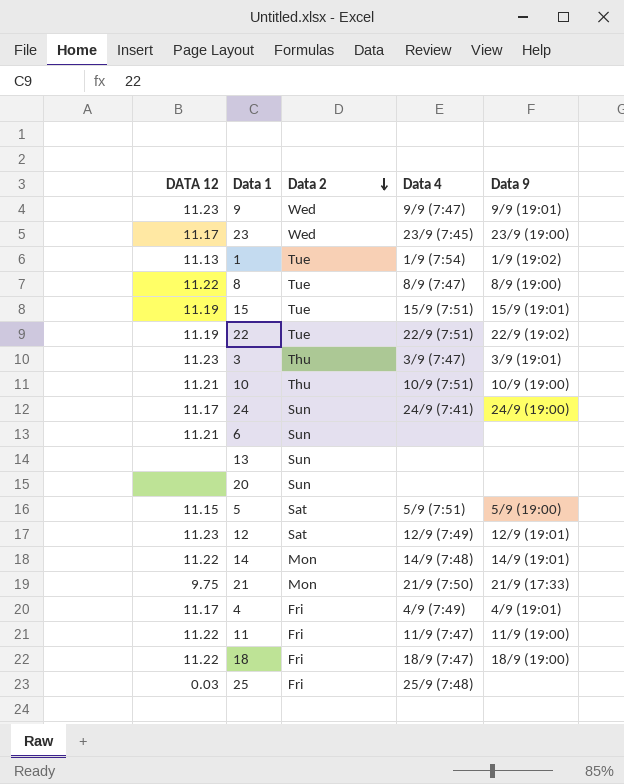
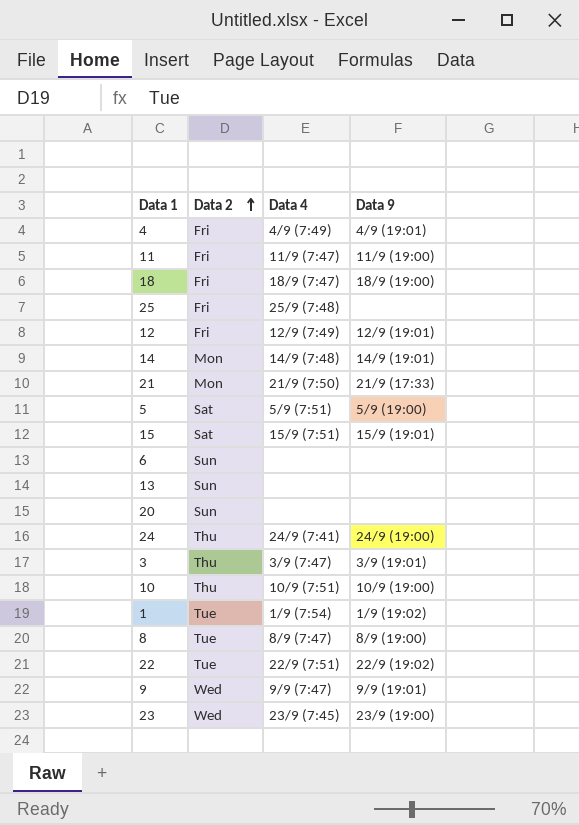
row order: Data 2 descending -> Data 2 ascending
column DATA 12 | position: 1 -> none
12 | Data 2: Sat -> Fri
15 | Data 2: Tue -> Sat
24 | Data 2: Sun -> Thu

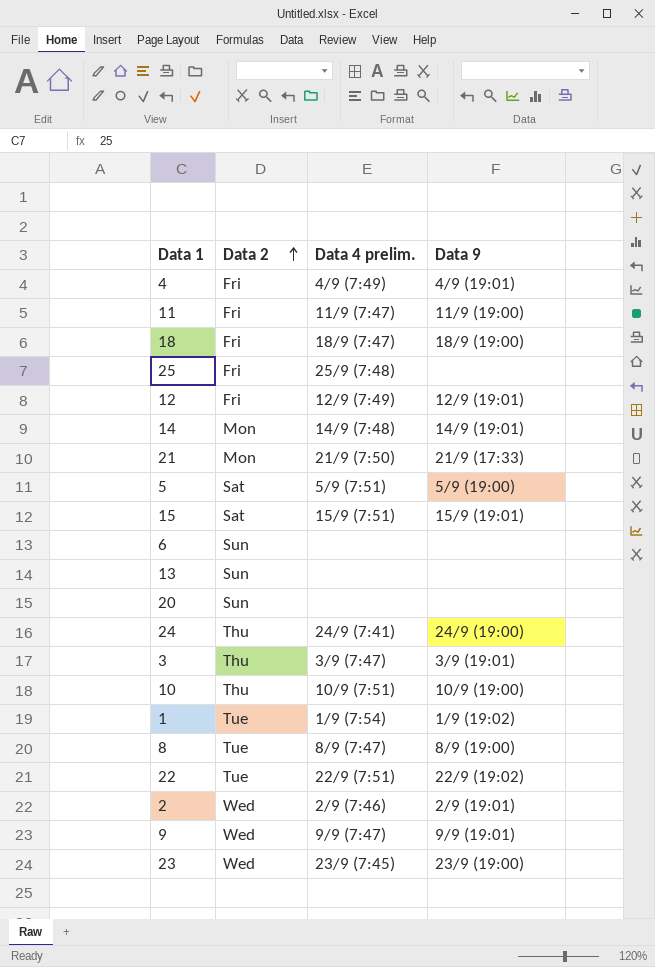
column name: Data 4 -> Data 4 prelim.
row 2: none -> Wed | 2/9 (7:46) | 2/9 (19:01)

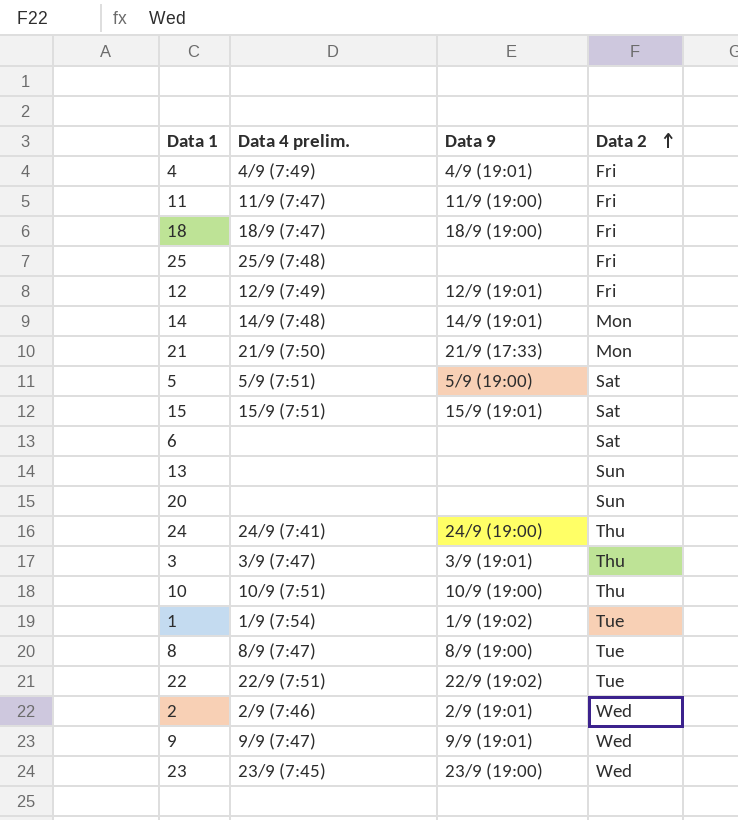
column Data 2 | position: 2 -> 4
6 | Data 2: Sun -> Sat

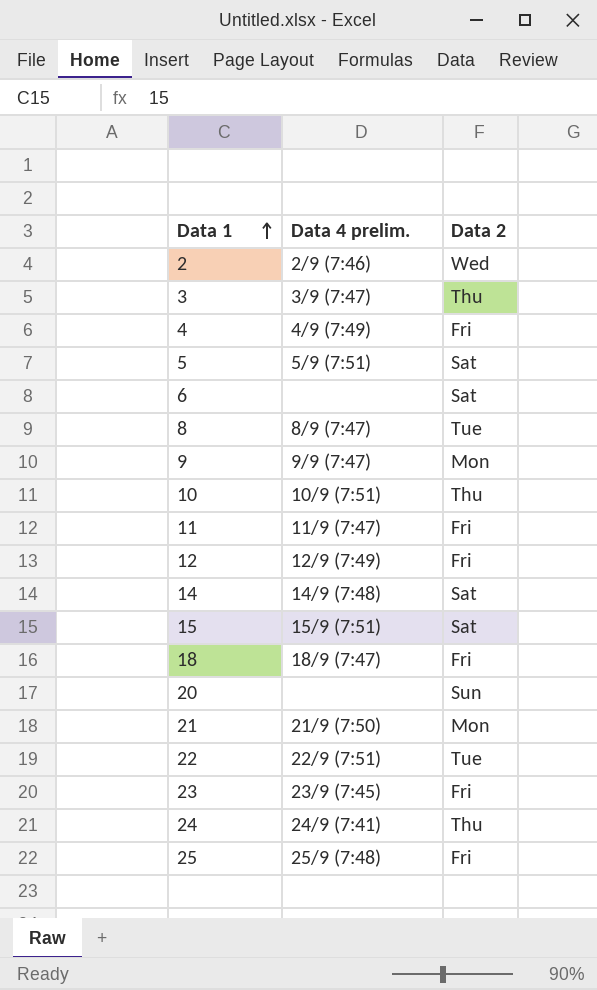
row order: Data 2 ascending -> Data 1 ascending
column Data 9 | position: 3 -> none
row 13: none | none | Sun -> none
row 1: 1/9 (7:54) | 1/9 (19:02) | Tue -> none
9 | Data 2: Wed -> Mon
14 | Data 2: Mon -> Sat
23 | Data 2: Wed -> Fri

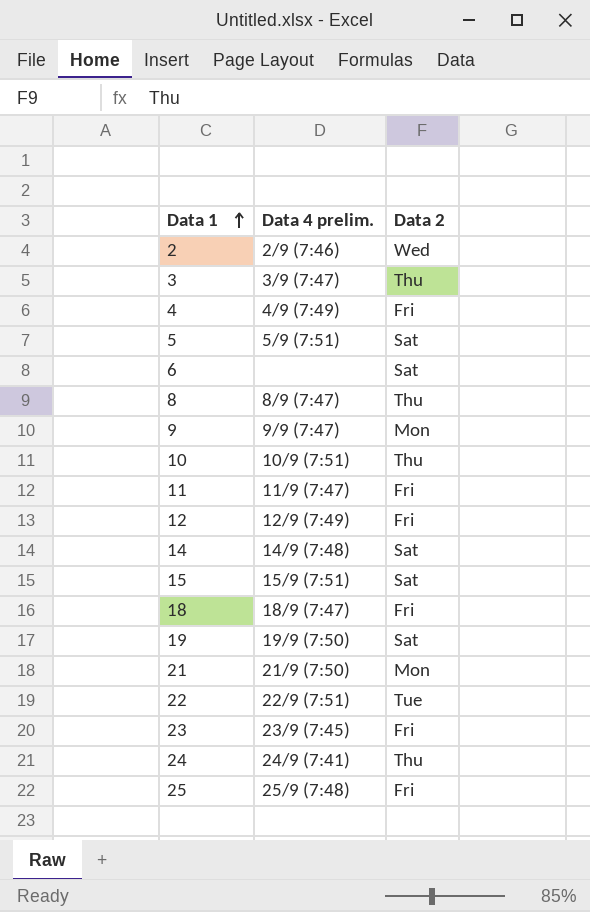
row 20: none | Sun -> none
8 | Data 2: Tue -> Thu
row 19: none -> 19/9 (7:50) | Sat

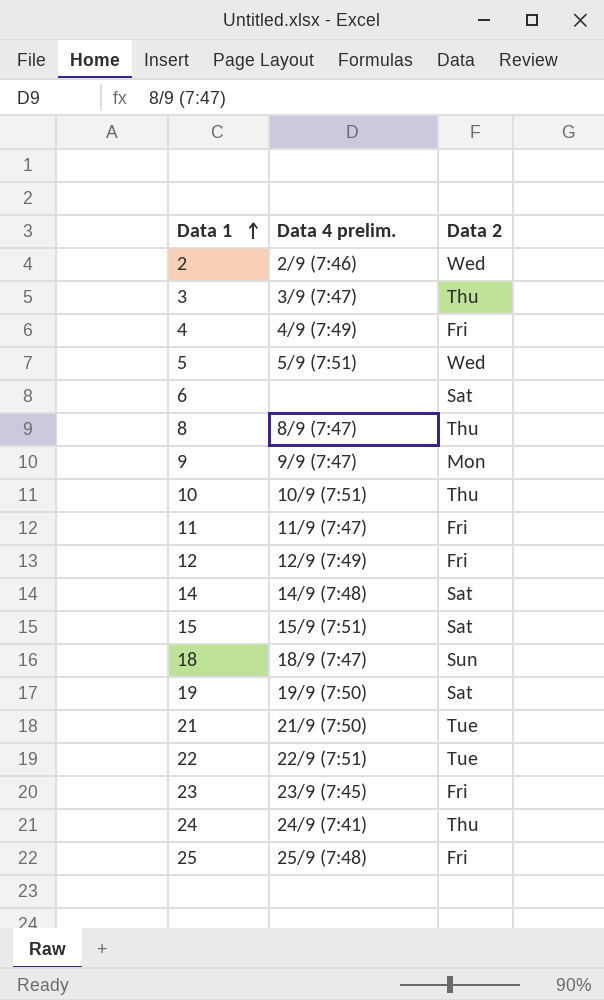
5 | Data 2: Sat -> Wed
18 | Data 2: Fri -> Sun
21 | Data 2: Mon -> Tue

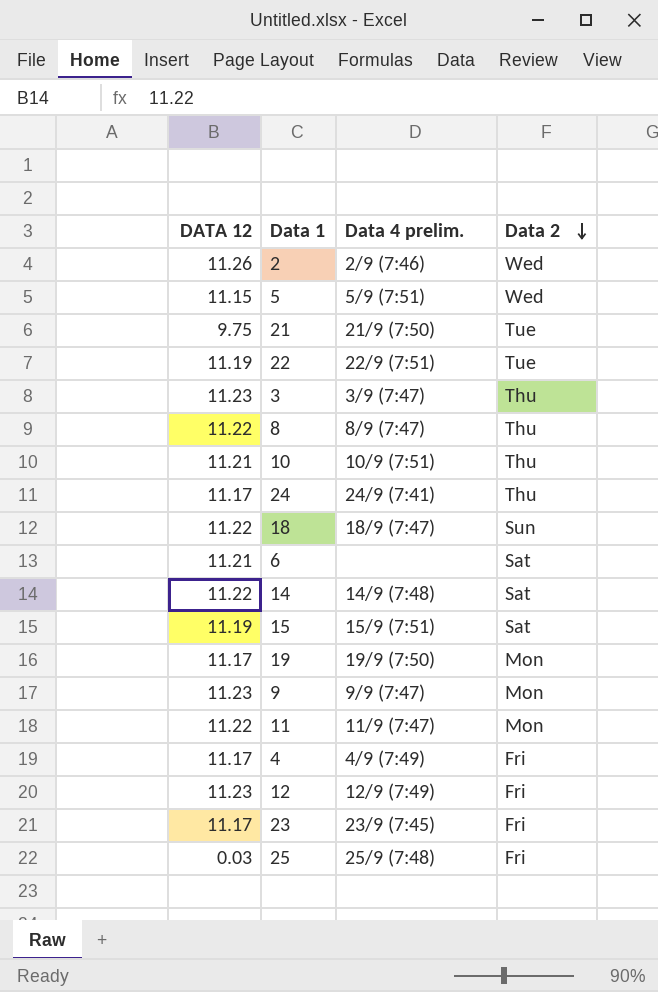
row order: Data 1 ascending -> Data 2 descending
column DATA 12 | position: none -> 1
19 | Data 2: Sat -> Mon
11 | Data 2: Fri -> Mon

